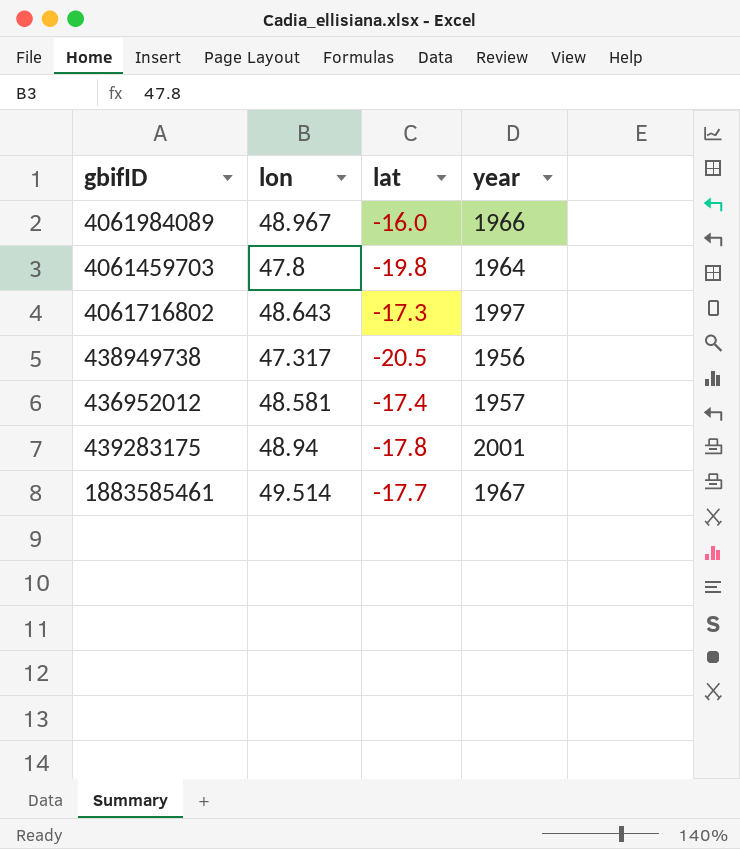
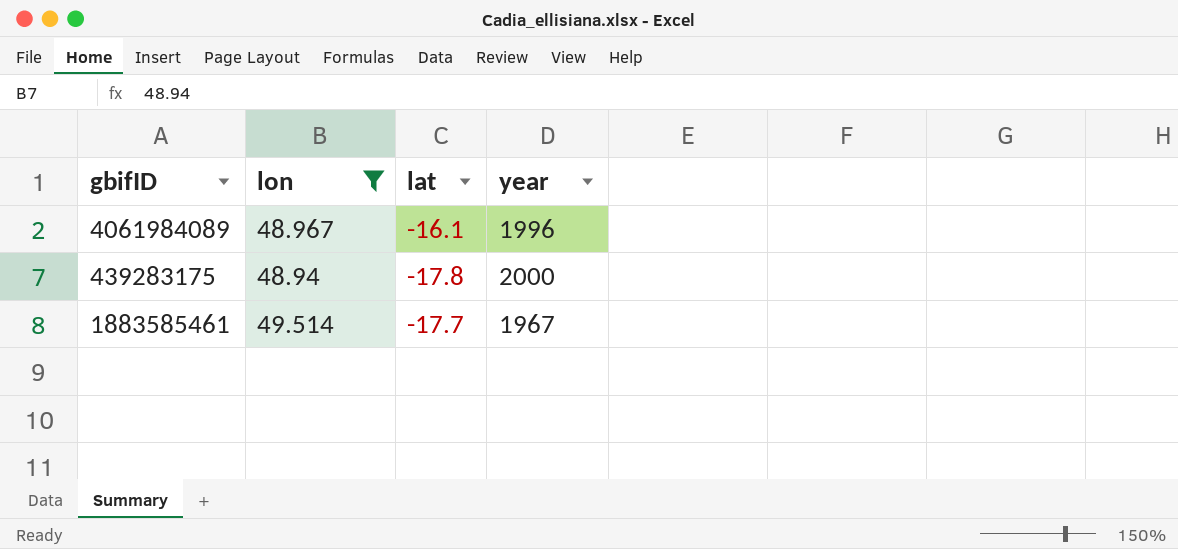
filter: none -> lon >= 48.94
4061984089 | lat: -16.0 -> -16.1
4061984089 | year: 1966 -> 1996
439283175 | year: 2001 -> 2000

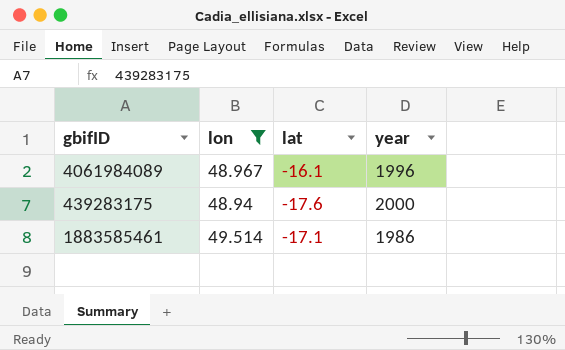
439283175 | lat: -17.8 -> -17.6
1883585461 | lat: -17.7 -> -17.1
1883585461 | year: 1967 -> 1986

